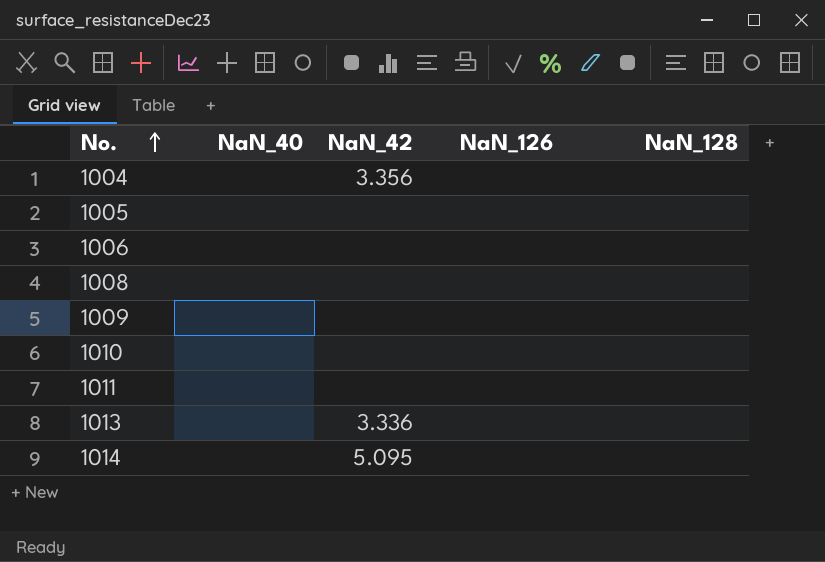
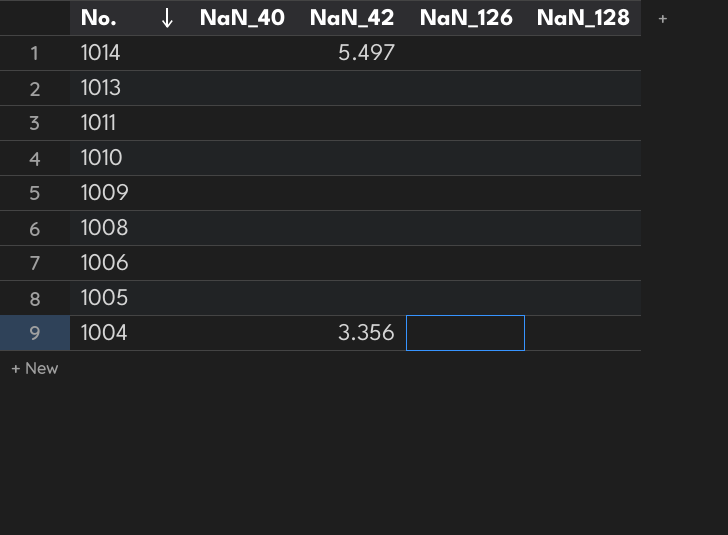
row order: No. ascending -> No. descending
1014 | NaN_42: 5.095 -> 5.497
1013 | NaN_42: 3.336 -> none

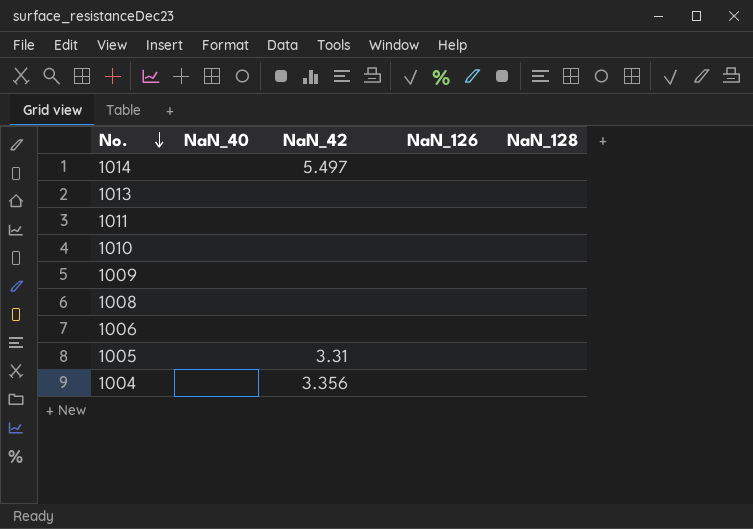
1005 | NaN_42: none -> 3.31

